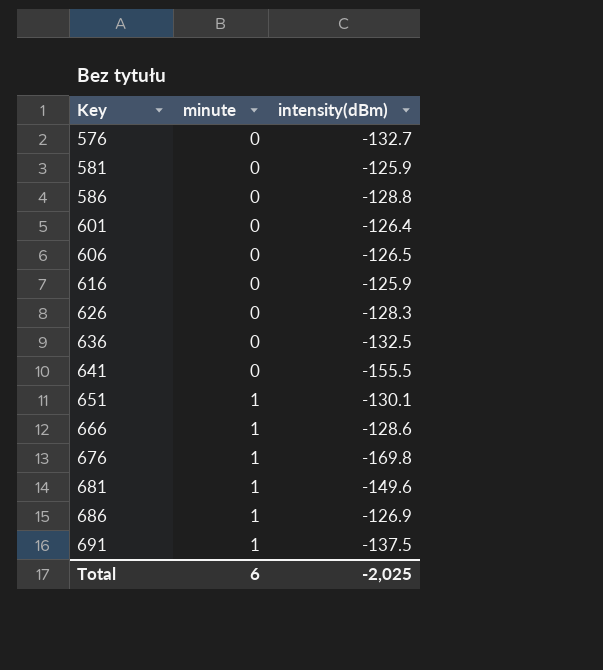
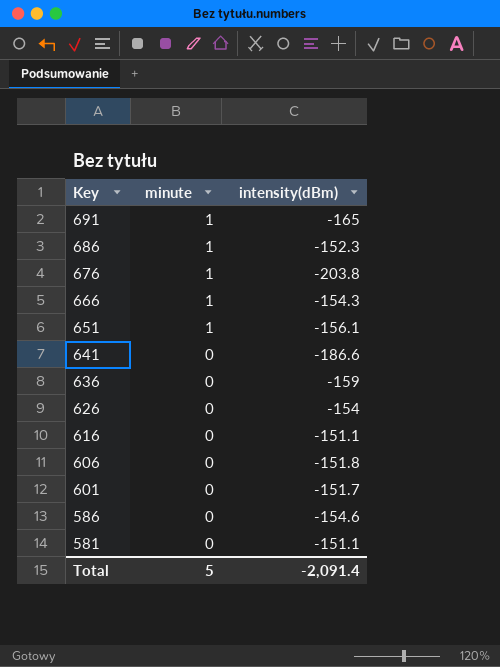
row order: Key ascending -> Key descending
row 576: 0 | -132.7 -> none
row 681: 1 | -149.6 -> none
691 | intensity(dBm): -137.5 -> -165
686 | intensity(dBm): -126.9 -> -152.3
676 | intensity(dBm): -169.8 -> -203.8
666 | intensity(dBm): -128.6 -> -154.3
651 | intensity(dBm): -130.1 -> -156.1
641 | intensity(dBm): -155.5 -> -186.6
636 | intensity(dBm): -132.5 -> -159
626 | intensity(dBm): -128.3 -> -154
616 | intensity(dBm): -125.9 -> -151.1
606 | intensity(dBm): -126.5 -> -151.8
601 | intensity(dBm): -126.4 -> -151.7
586 | intensity(dBm): -128.8 -> -154.6
581 | intensity(dBm): -125.9 -> -151.1
Total | minute: 6 -> 5
Total | intensity(dBm): -2,025 -> -2,091.4

